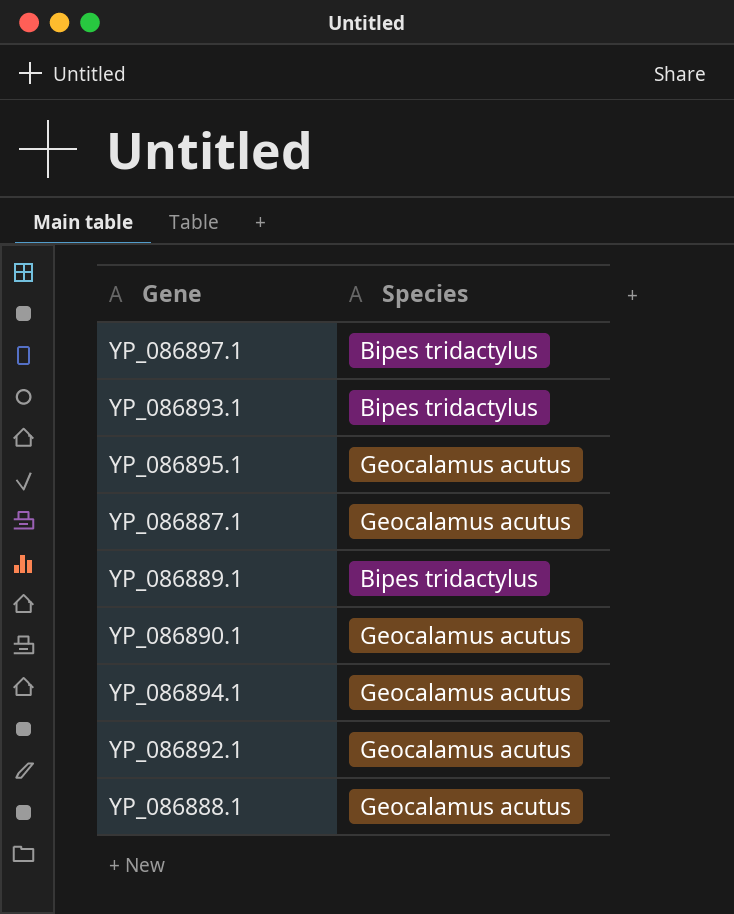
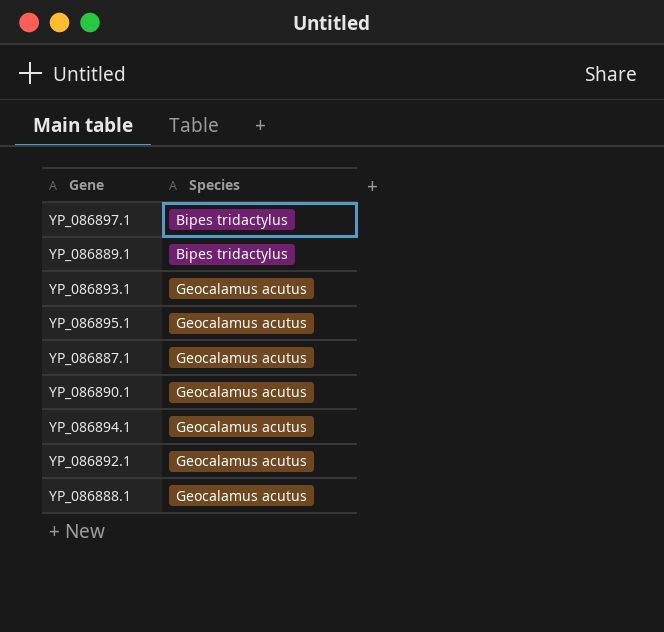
row order: none -> Species ascending
YP_086893.1 | Species: Bipes tridactylus -> Geocalamus acutus

